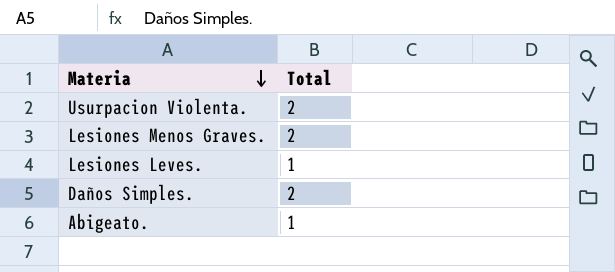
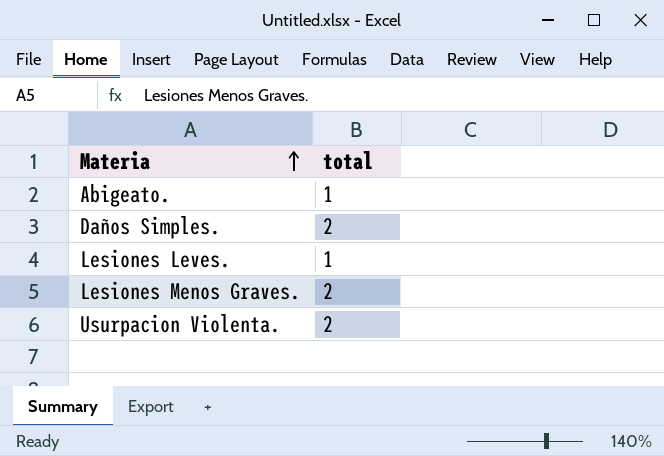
row order: Materia descending -> Materia ascending
column name: Total -> total

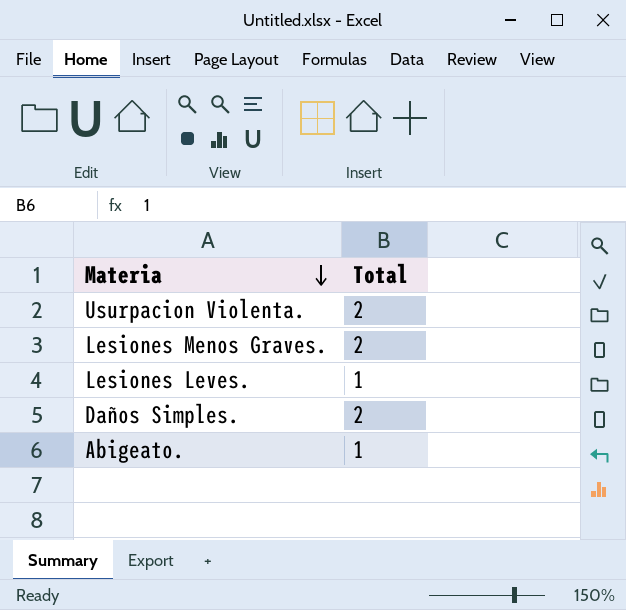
row order: Materia ascending -> Materia descending
column name: total -> Total

